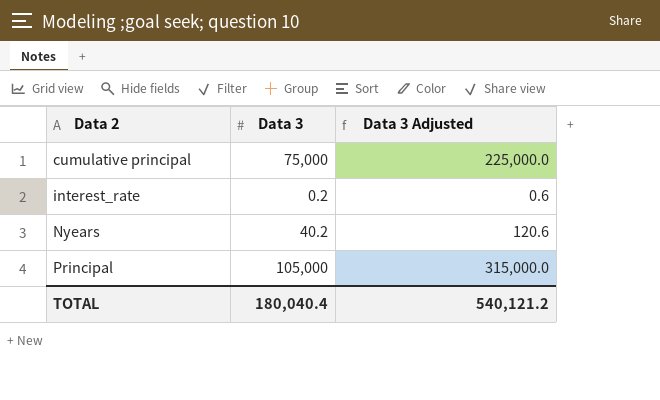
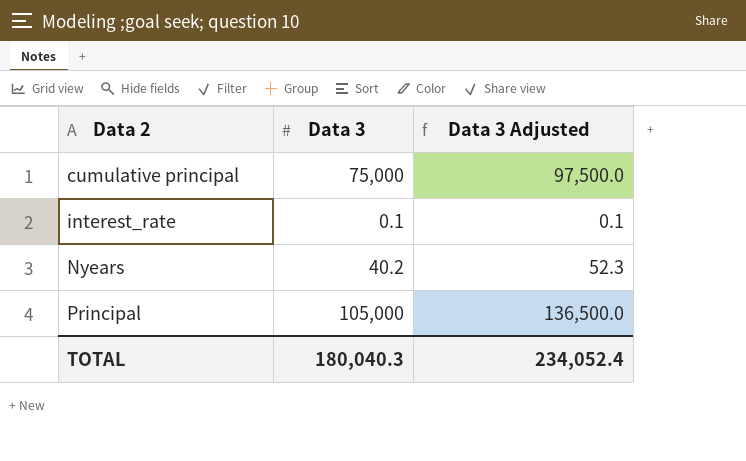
column Data 3 Adjusted | formula: [Data 3] * 3 -> [Data 3] * 1.3
interest_rate | Data 3: 0.2 -> 0.1
TOTAL | Data 3: 180,040.4 -> 180,040.3
TOTAL | Data 3 Adjusted: 540,121.2 -> 234,052.4

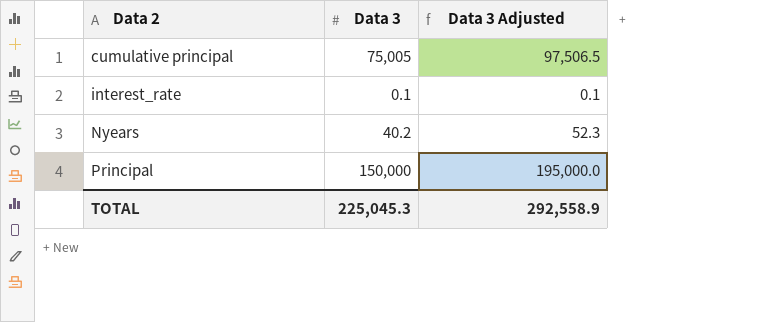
cumulative principal | Data 3: 75,000 -> 75,005
cumulative principal | Data 3 Adjusted: 97,500.0 -> 97,506.5
Principal | Data 3: 105,000 -> 150,000
Principal | Data 3 Adjusted: 136,500.0 -> 195,000.0
TOTAL | Data 3: 180,040.3 -> 225,045.3
TOTAL | Data 3 Adjusted: 234,052.4 -> 292,558.9

